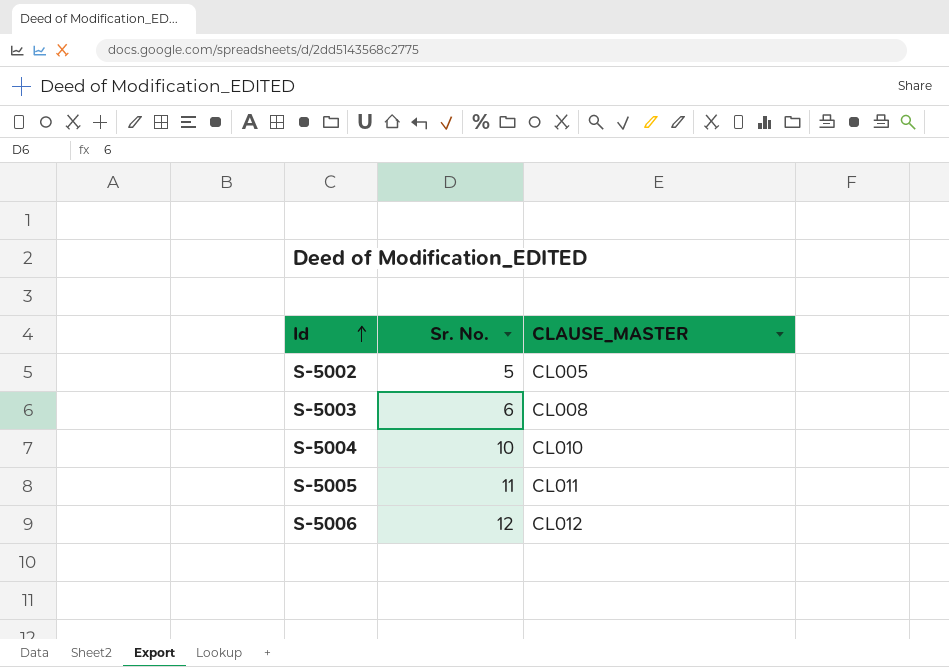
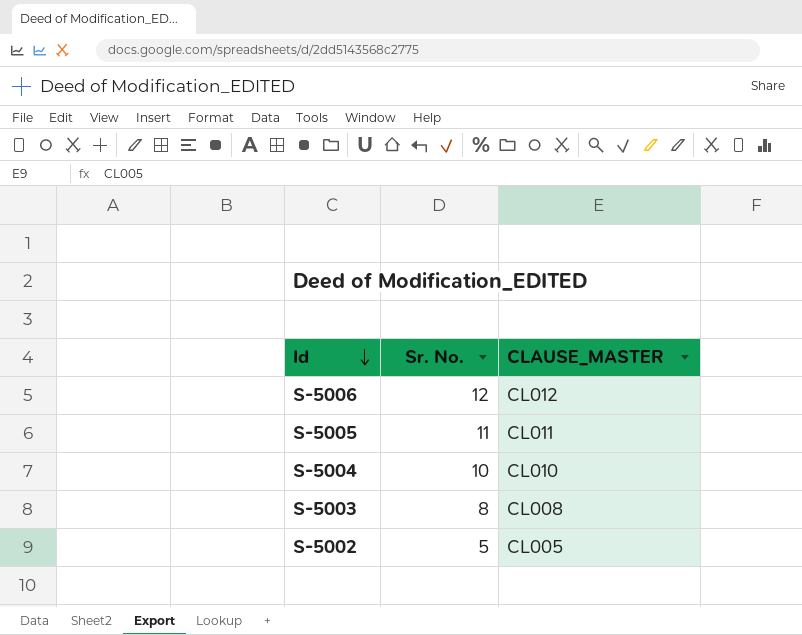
row order: Id ascending -> Id descending
S-5003 | Sr. No.: 6 -> 8

